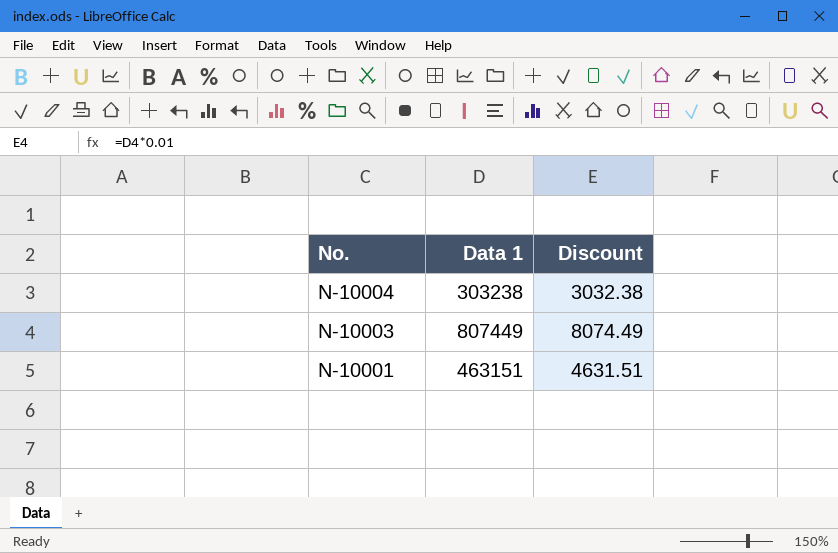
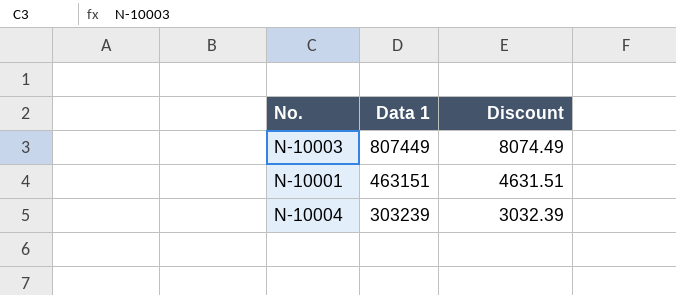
row order: No. descending -> Data 1 descending
N-10004 | Data 1: 303238 -> 303239
N-10004 | Discount: 3032.38 -> 3032.39

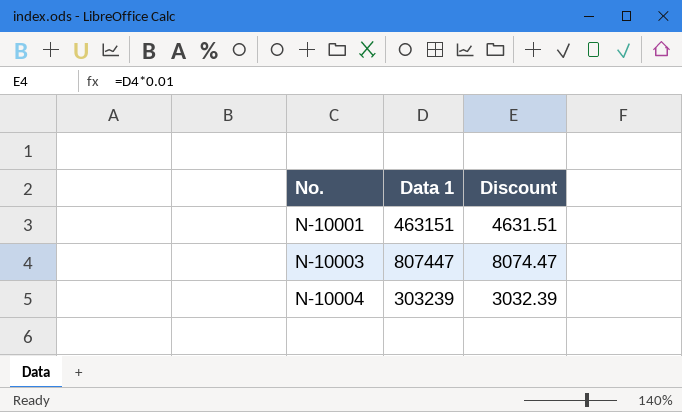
row order: Data 1 descending -> No. ascending
N-10003 | Data 1: 807449 -> 807447
N-10003 | Discount: 8074.49 -> 8074.47

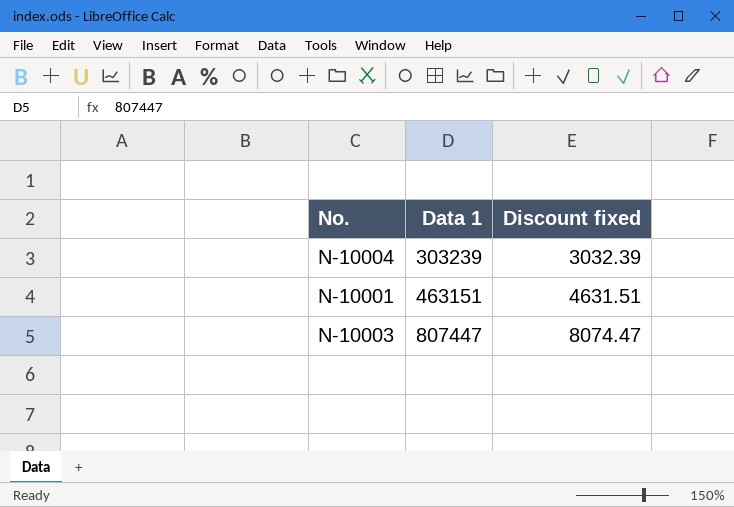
row order: No. ascending -> Data 1 ascending
column name: Discount -> Discount fixed

